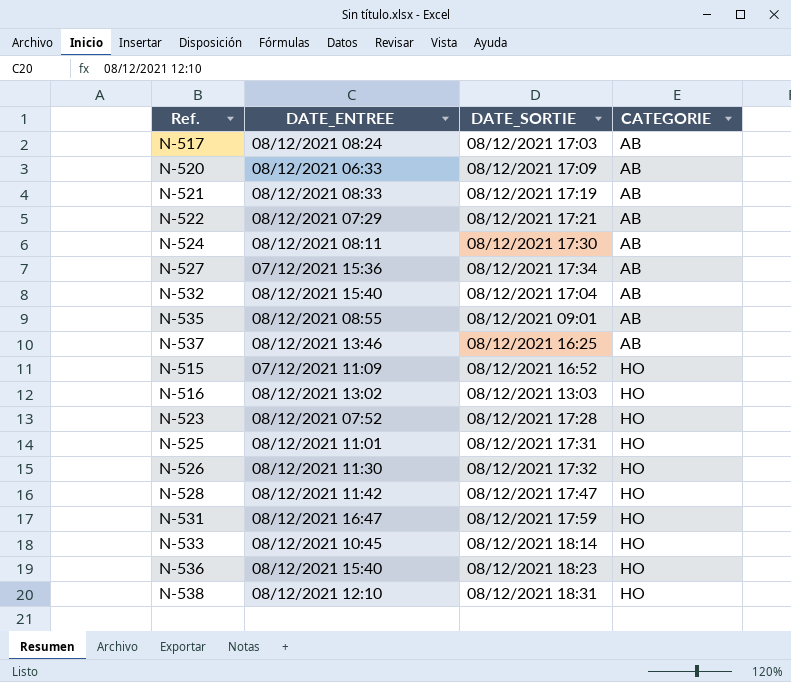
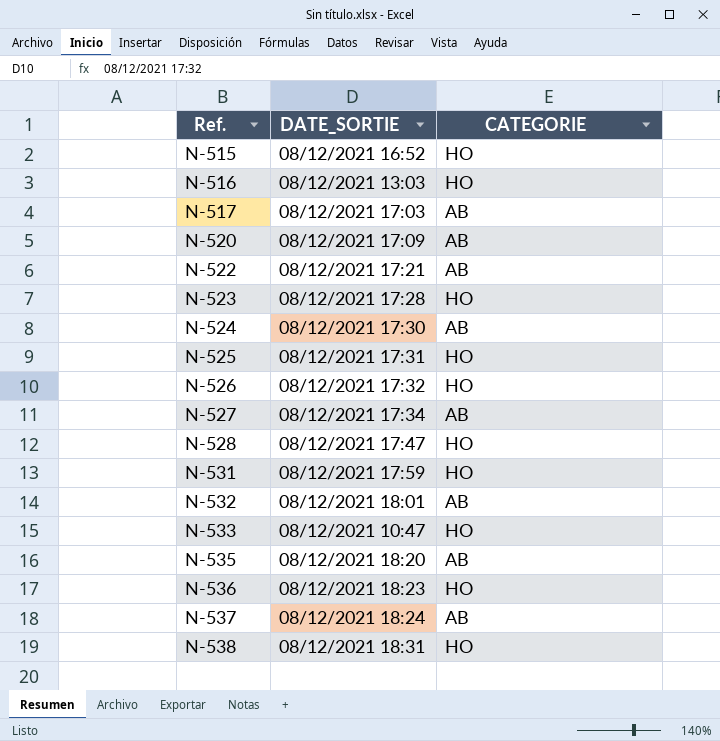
row order: CATEGORIE ascending -> Ref. ascending
column DATE_ENTREE | position: 2 -> none
row N-521: 08/12/2021 08:33 | 08/12/2021 17:19 | AB -> none
N-532 | DATE_SORTIE: 08/12/2021 17:04 -> 08/12/2021 18:01
N-533 | DATE_SORTIE: 08/12/2021 18:14 -> 08/12/2021 10:47
N-535 | DATE_SORTIE: 08/12/2021 09:01 -> 08/12/2021 18:20
N-537 | DATE_SORTIE: 08/12/2021 16:25 -> 08/12/2021 18:24

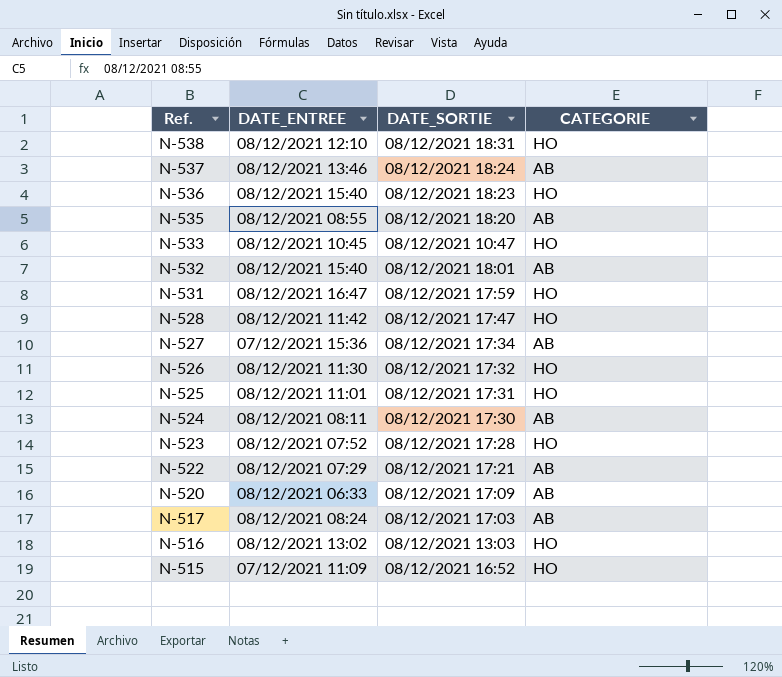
row order: Ref. ascending -> Ref. descending
column DATE_ENTREE | position: none -> 2

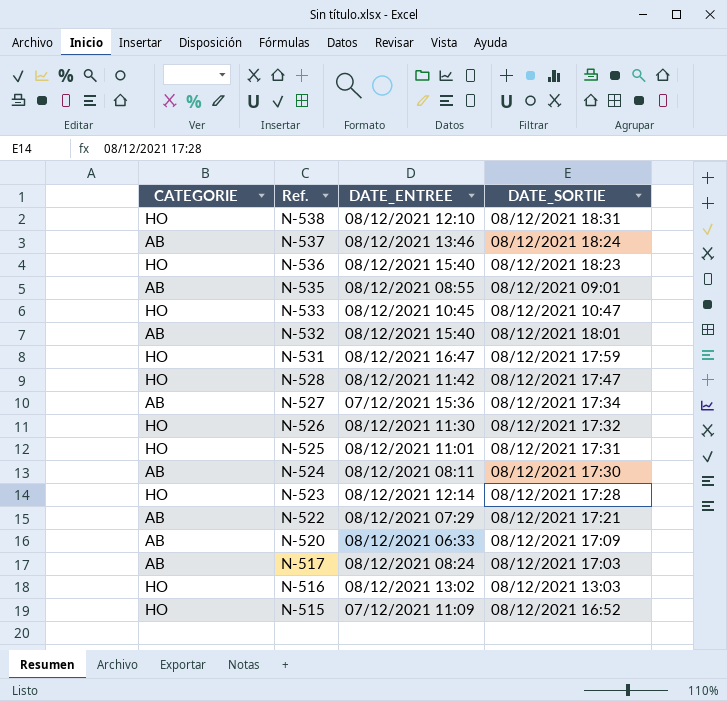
column CATEGORIE | position: 4 -> 1
N-535 | DATE_SORTIE: 08/12/2021 18:20 -> 08/12/2021 09:01
N-523 | DATE_ENTREE: 08/12/2021 07:52 -> 08/12/2021 12:14

